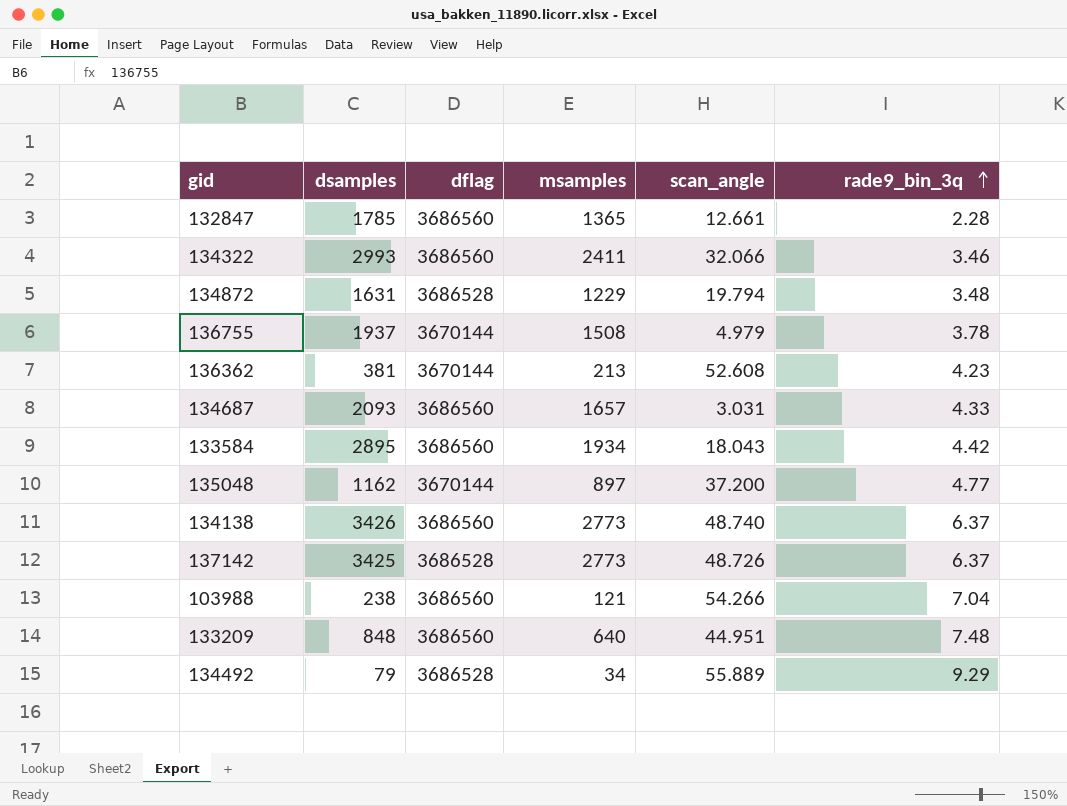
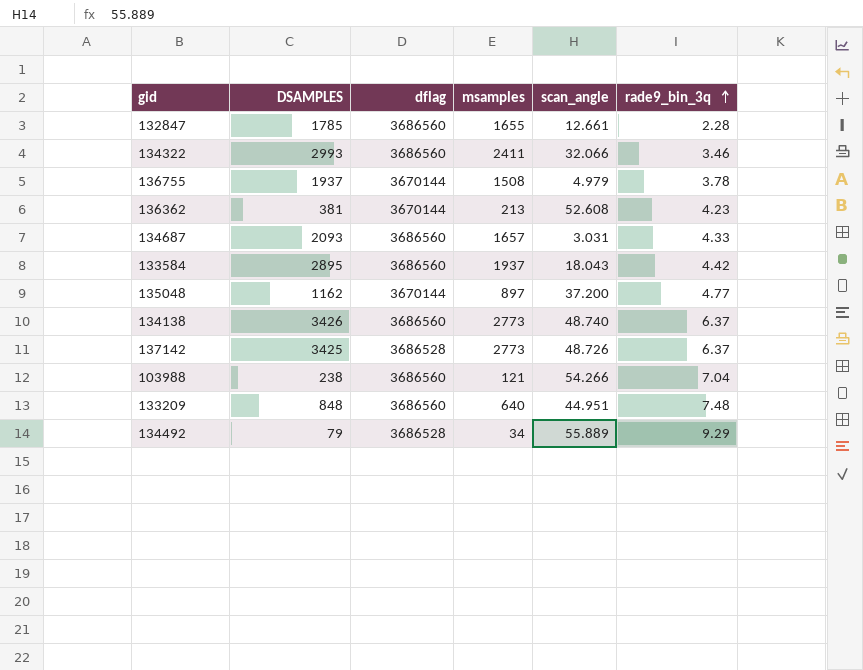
column name: dsamples -> DSAMPLES
row 134872: 1631 | 3686528 | 1229 | 19.794 | 3.48 -> none
132847 | msamples: 1365 -> 1655
133584 | msamples: 1934 -> 1937

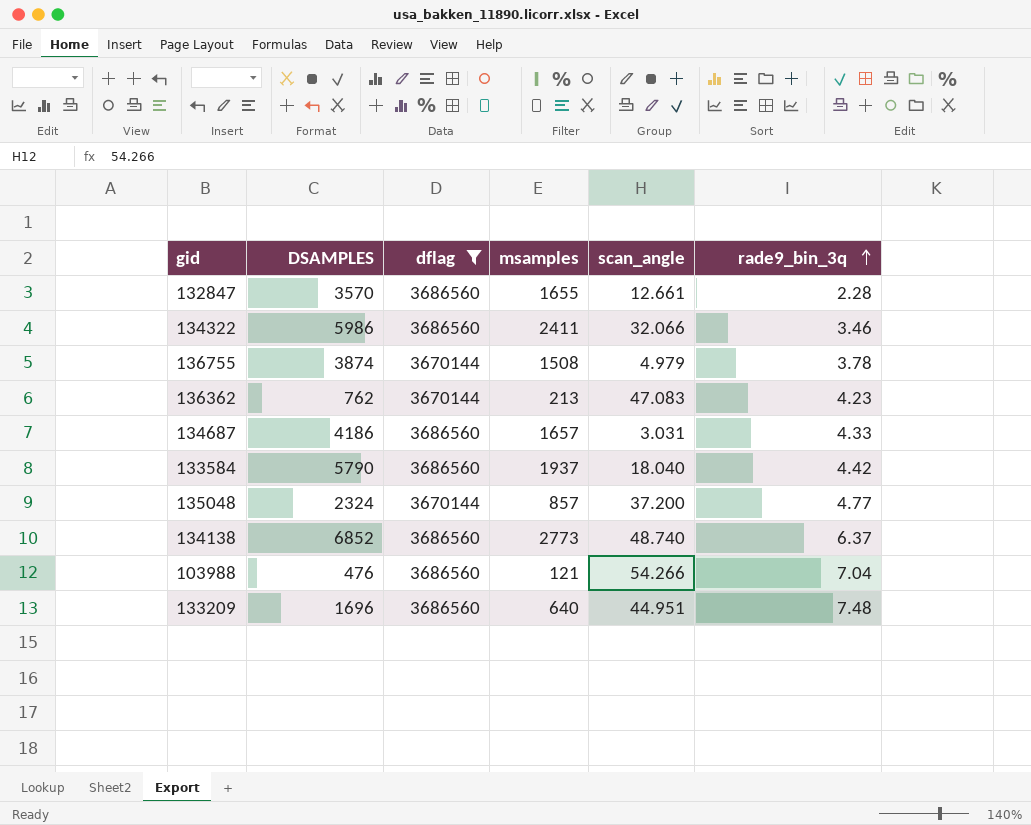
filter: none -> dflag != 3686528
132847 | DSAMPLES: 1785 -> 3570
134322 | DSAMPLES: 2993 -> 5986
136755 | DSAMPLES: 1937 -> 3874
136362 | DSAMPLES: 381 -> 762
136362 | scan_angle: 52.608 -> 47.083
134687 | DSAMPLES: 2093 -> 4186
133584 | DSAMPLES: 2895 -> 5790
133584 | scan_angle: 18.043 -> 18.040
135048 | DSAMPLES: 1162 -> 2324
135048 | msamples: 897 -> 857
134138 | DSAMPLES: 3426 -> 6852
103988 | DSAMPLES: 238 -> 476
133209 | DSAMPLES: 848 -> 1696

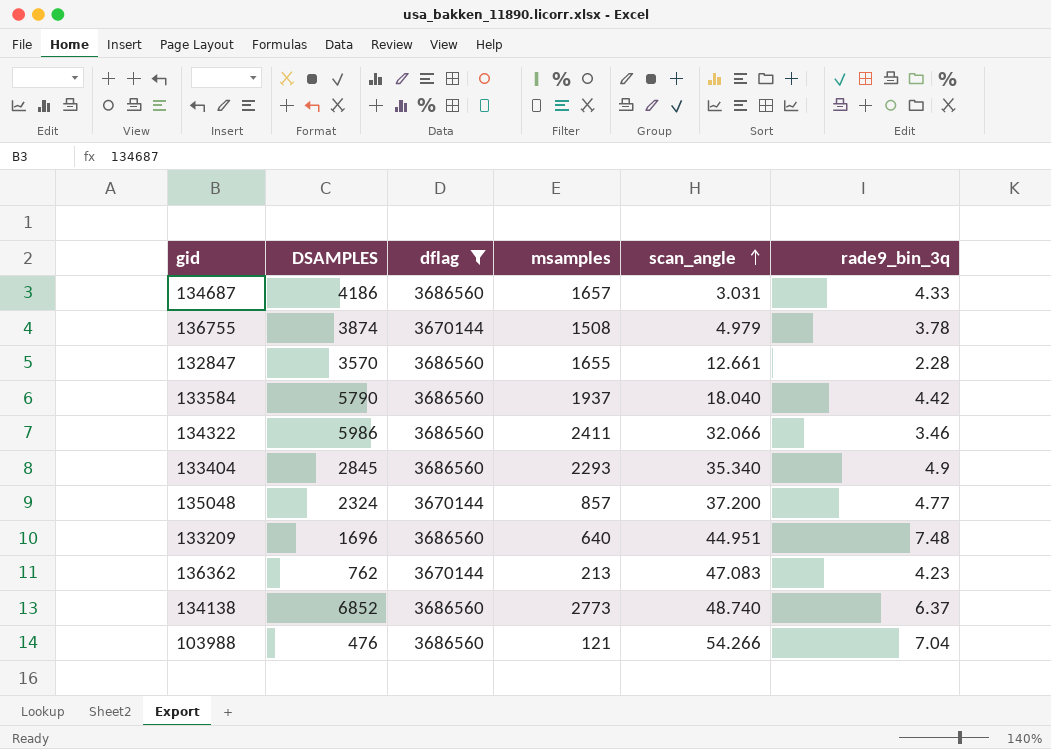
row order: rade9_bin_3q ascending -> scan_angle ascending
row 133404: none -> 2845 | 3686560 | 2293 | 35.340 | 4.9

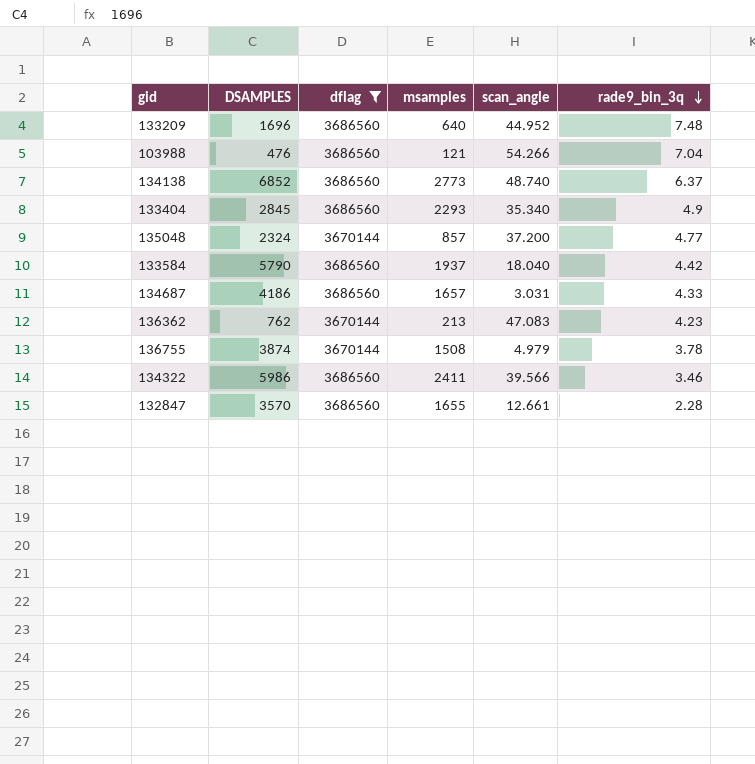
row order: scan_angle ascending -> rade9_bin_3q descending
133209 | scan_angle: 44.951 -> 44.952
134322 | scan_angle: 32.066 -> 39.566

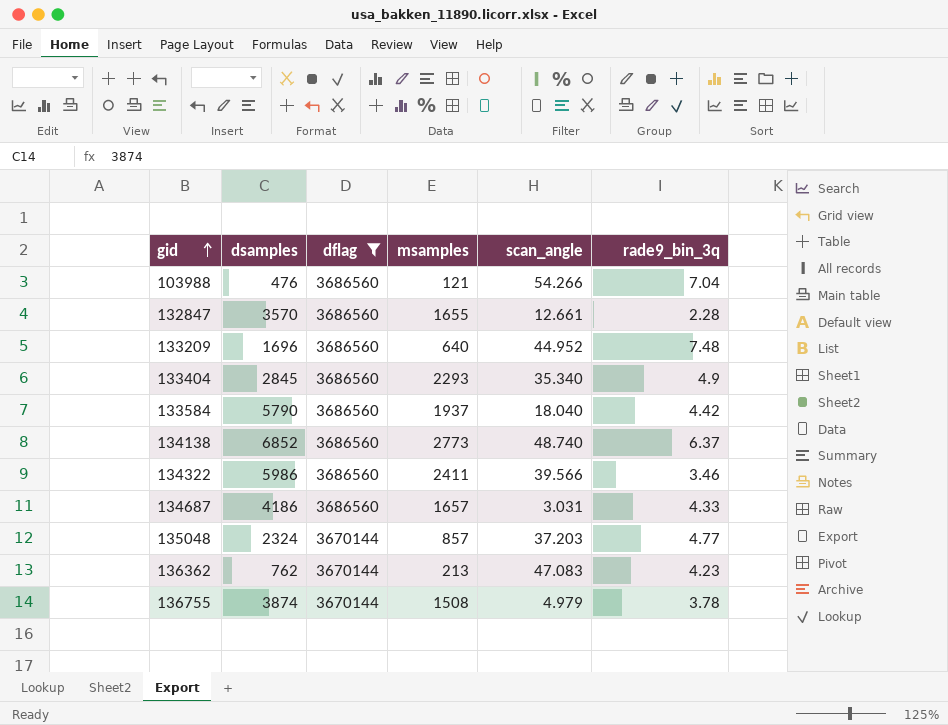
row order: rade9_bin_3q descending -> gid ascending
column name: DSAMPLES -> dsamples
135048 | scan_angle: 37.200 -> 37.203

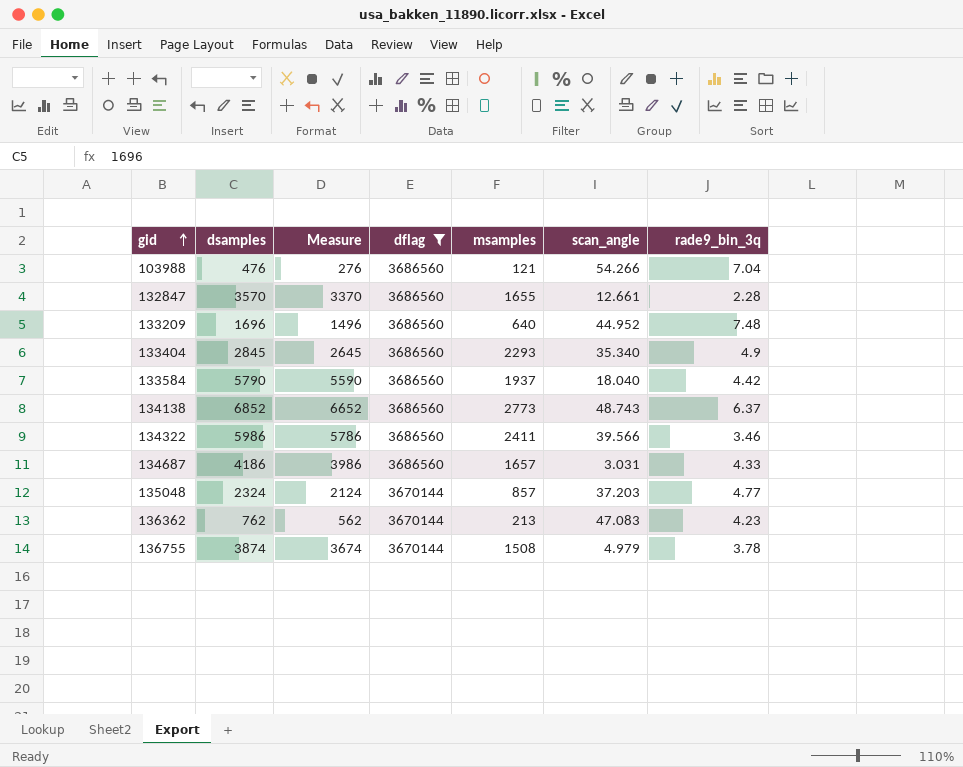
column Measure | formula: none -> [dsamples] - 200
134138 | scan_angle: 48.740 -> 48.743

